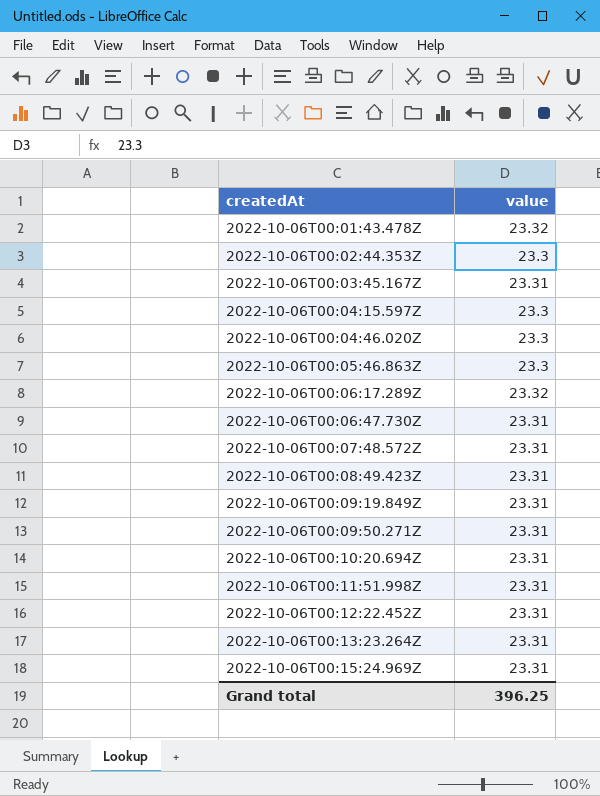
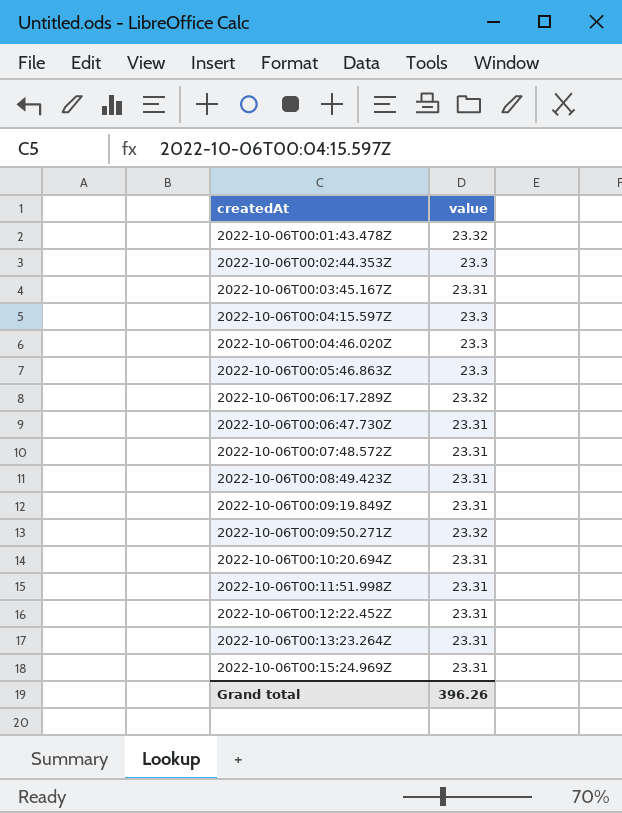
2022-10-06T00:09:50.271Z | value: 23.31 -> 23.32
Grand total | value: 396.25 -> 396.26

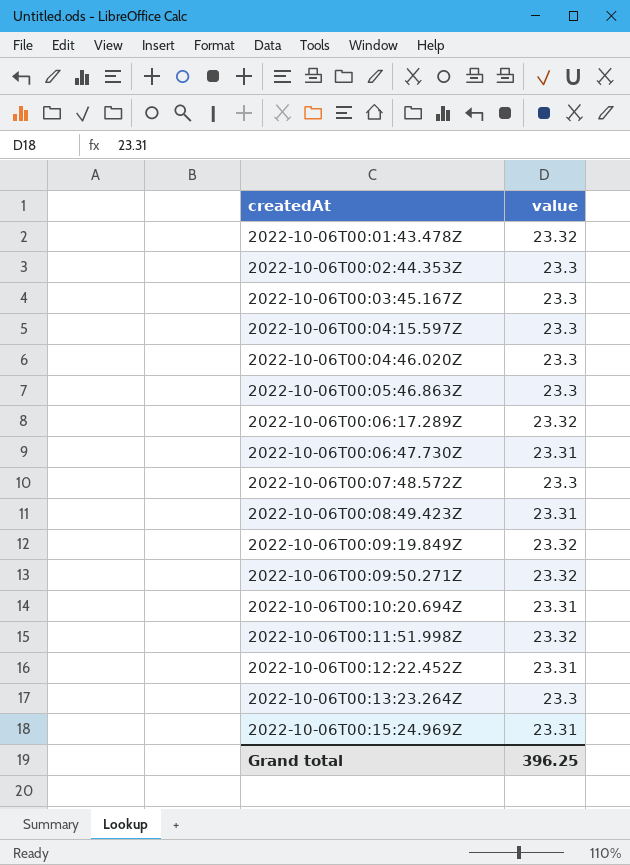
2022-10-06T00:03:45.167Z | value: 23.31 -> 23.3
2022-10-06T00:07:48.572Z | value: 23.31 -> 23.3
2022-10-06T00:09:19.849Z | value: 23.31 -> 23.32
2022-10-06T00:11:51.998Z | value: 23.31 -> 23.32
2022-10-06T00:13:23.264Z | value: 23.31 -> 23.3
Grand total | value: 396.26 -> 396.25

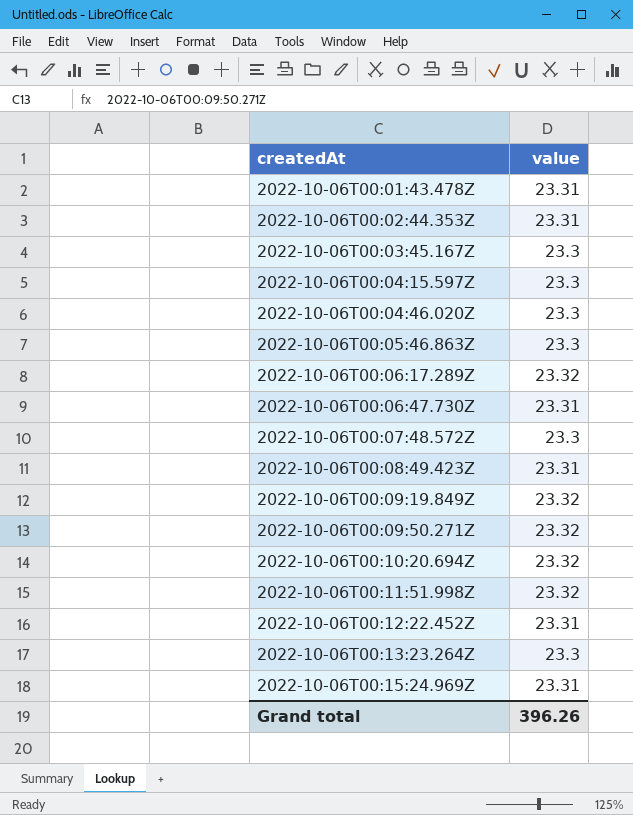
2022-10-06T00:01:43.478Z | value: 23.32 -> 23.31
2022-10-06T00:02:44.353Z | value: 23.3 -> 23.31
2022-10-06T00:10:20.694Z | value: 23.31 -> 23.32
Grand total | value: 396.25 -> 396.26

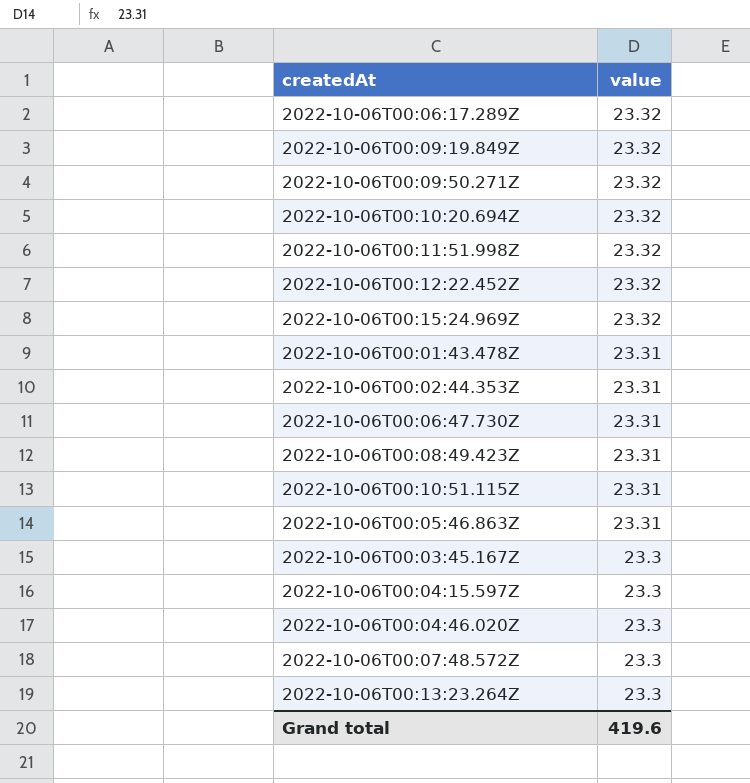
row order: createdAt ascending -> value descending
2022-10-06T00:12:22.452Z | value: 23.31 -> 23.32
2022-10-06T00:15:24.969Z | value: 23.31 -> 23.32
row 2022-10-06T00:10:51.115Z: none -> 23.31
2022-10-06T00:05:46.863Z | value: 23.3 -> 23.31
Grand total | value: 396.26 -> 419.6

